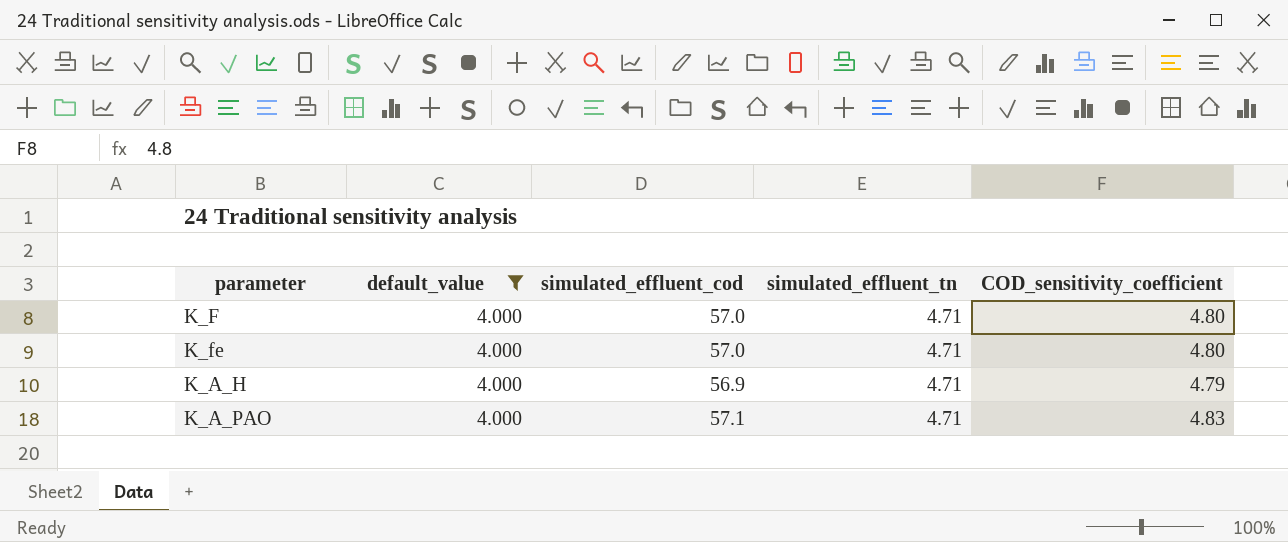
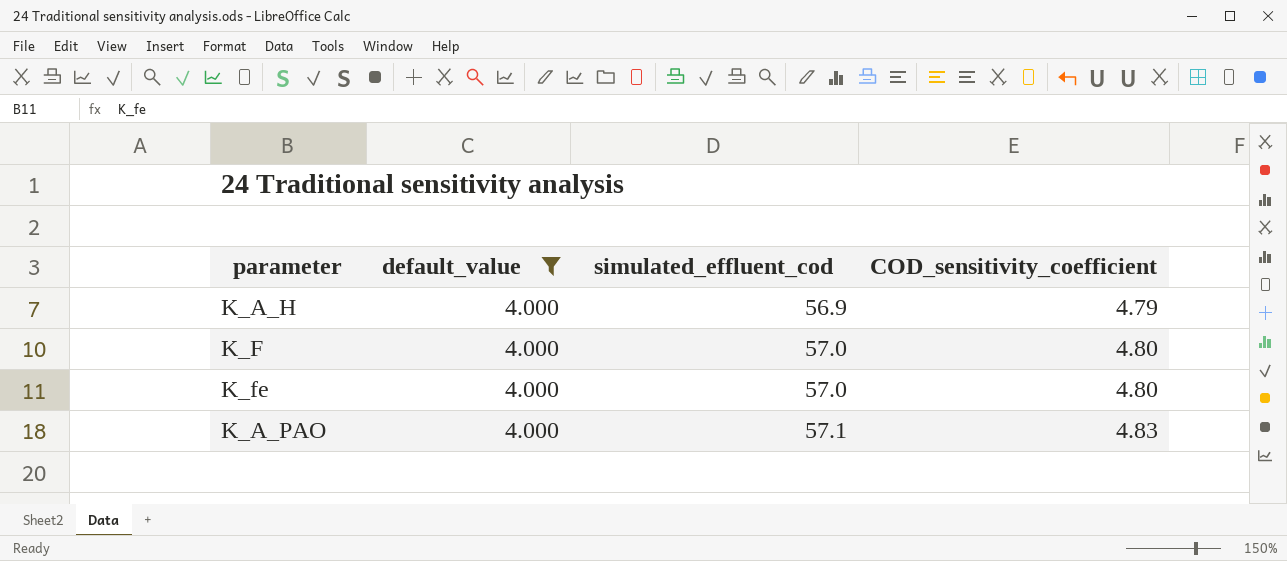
row order: none -> simulated_effluent_cod ascending
column simulated_effluent_tn | position: 4 -> none

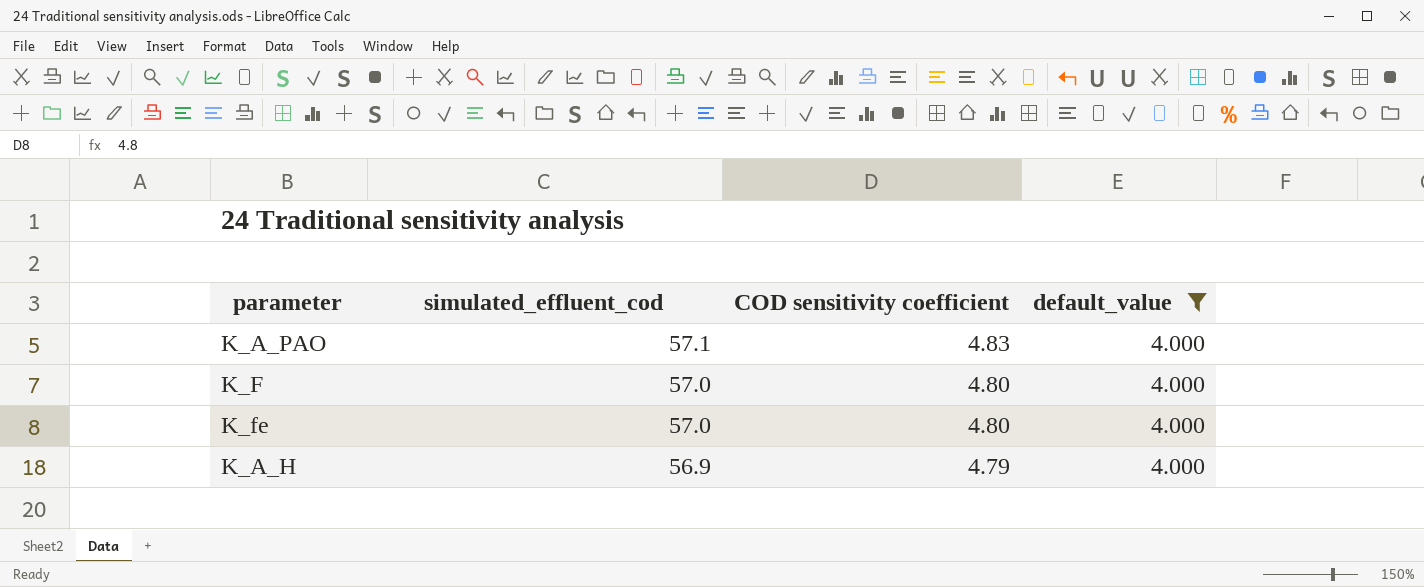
row order: simulated_effluent_cod ascending -> simulated_effluent_cod descending
column name: COD_sensitivity_coefficient -> COD sensitivity coefficient
column default_value | position: 2 -> 4

